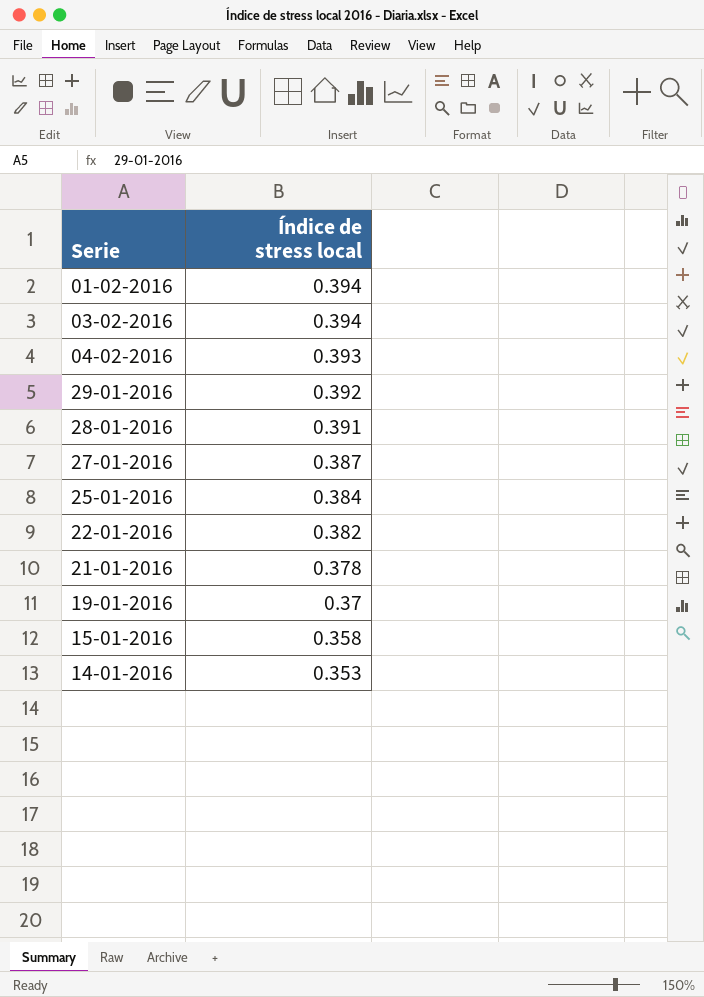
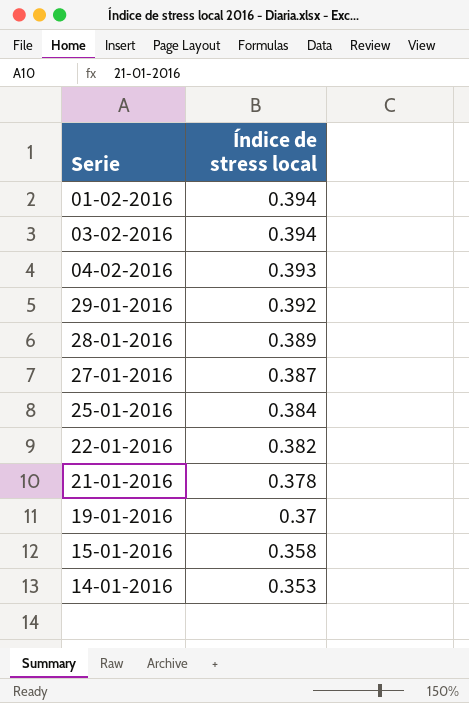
28-01-2016 | Índice de stress local: 0.391 -> 0.389

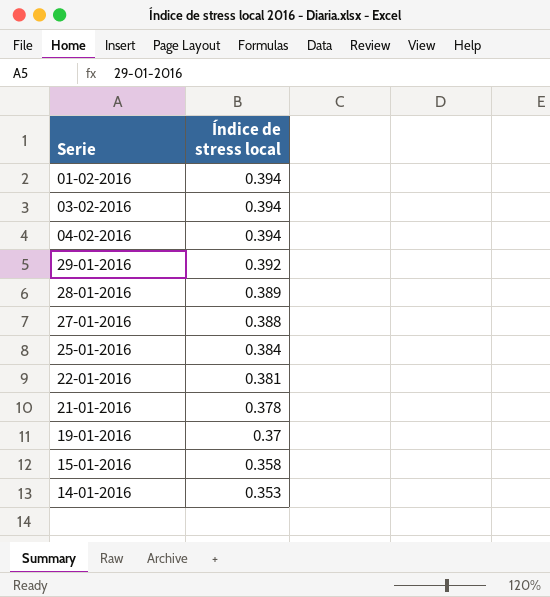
04-02-2016 | Índice de stress local: 0.393 -> 0.394
27-01-2016 | Índice de stress local: 0.387 -> 0.388
22-01-2016 | Índice de stress local: 0.382 -> 0.381

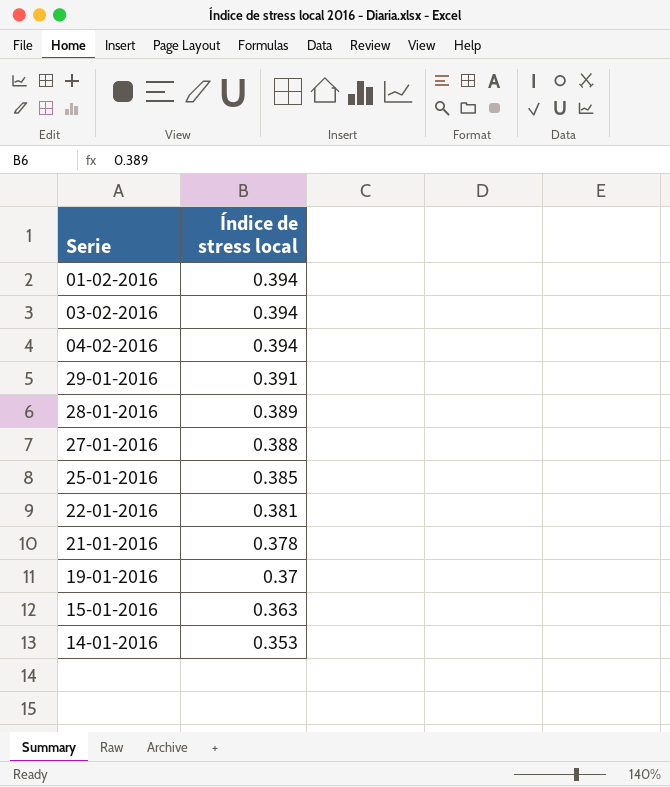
29-01-2016 | Índice de stress local: 0.392 -> 0.391
25-01-2016 | Índice de stress local: 0.384 -> 0.385
15-01-2016 | Índice de stress local: 0.358 -> 0.363

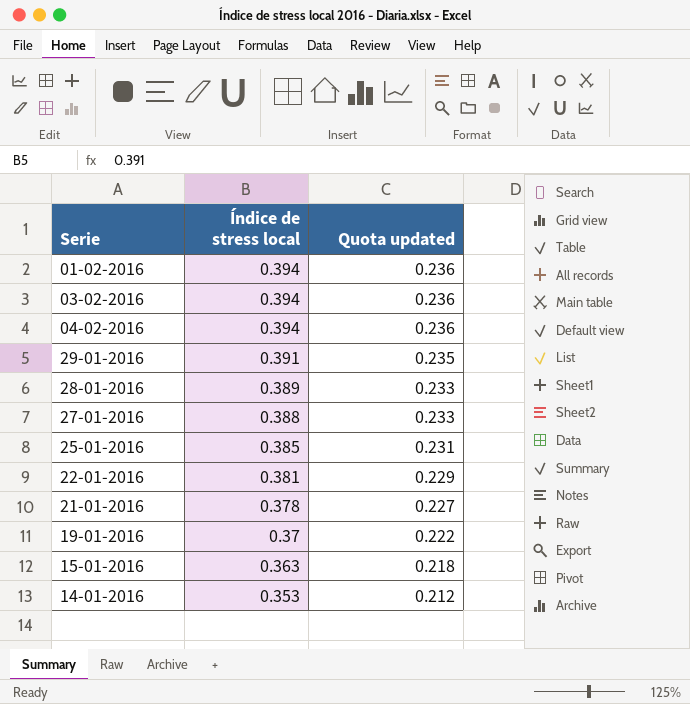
column Quota updated | formula: none -> [Índice de stress local] * 0.6

